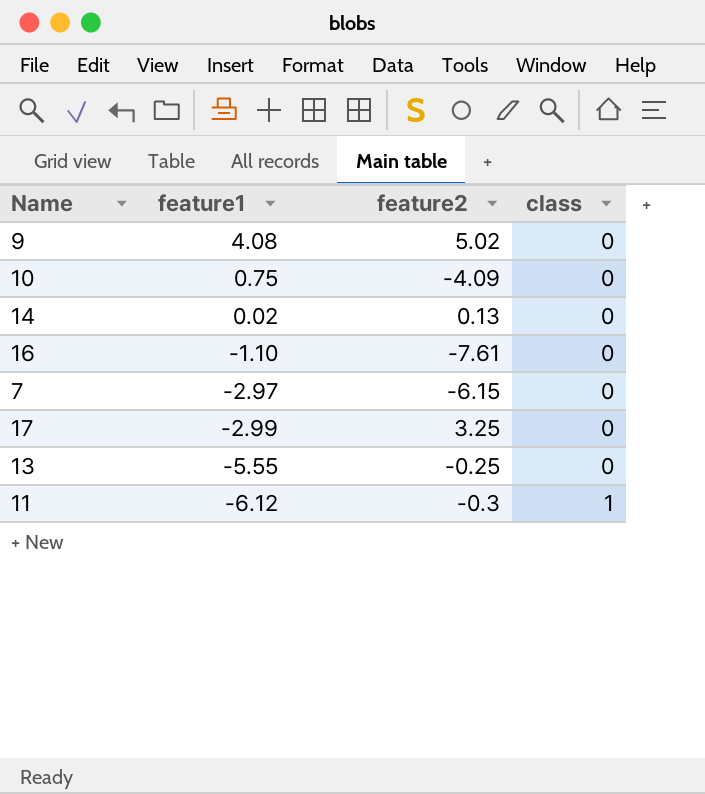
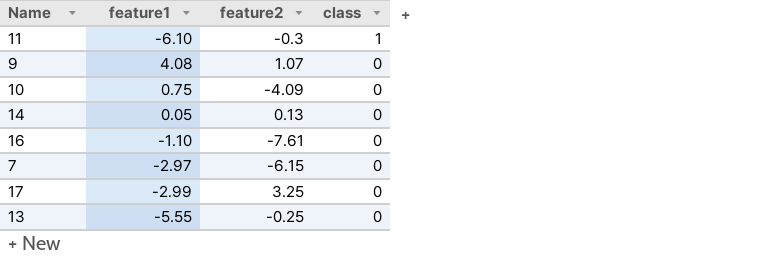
row order: feature1 descending -> class descending
11 | feature1: -6.12 -> -6.10
9 | feature2: 5.02 -> 1.07
14 | feature1: 0.02 -> 0.05

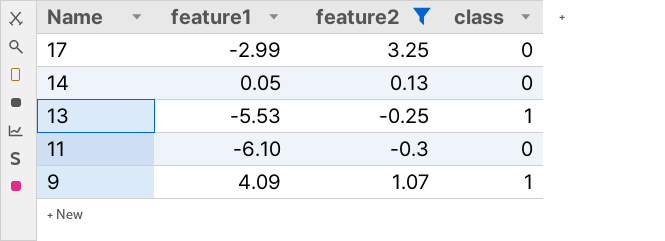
filter: none -> feature2 >= -0.3
row order: class descending -> Name descending
13 | feature1: -5.55 -> -5.53
13 | class: 0 -> 1
11 | class: 1 -> 0
9 | feature1: 4.08 -> 4.09
9 | class: 0 -> 1

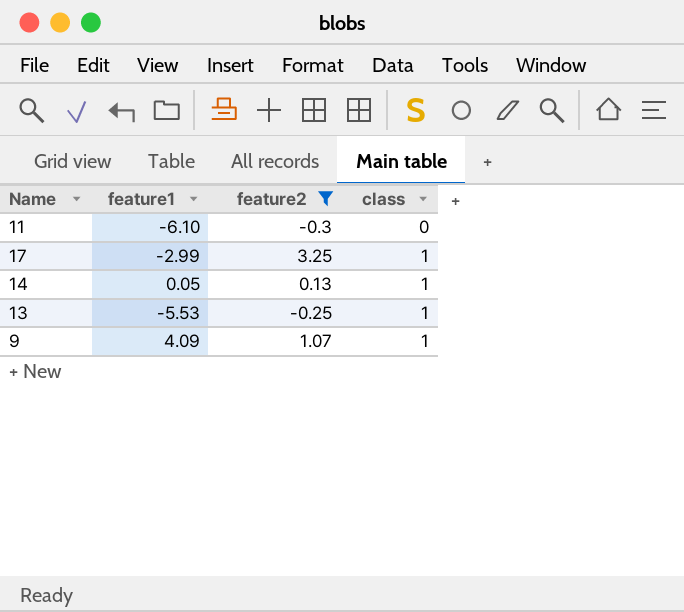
row order: Name descending -> class ascending
17 | class: 0 -> 1
14 | class: 0 -> 1

